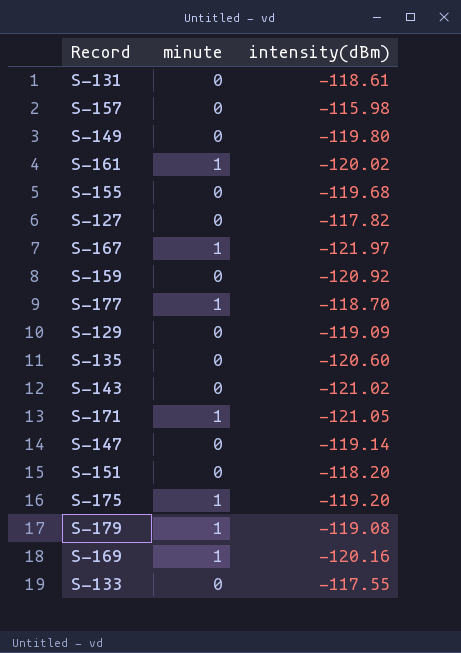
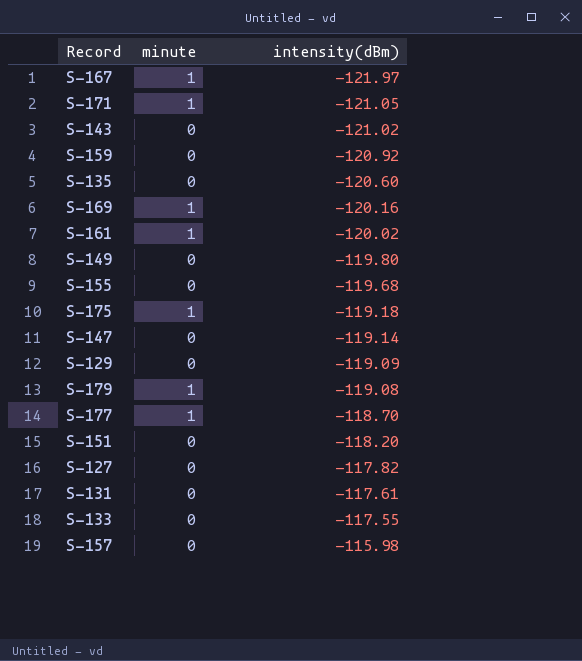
row order: none -> intensity(dBm) ascending
S-175 | intensity(dBm): -119.20 -> -119.18
S-131 | intensity(dBm): -118.61 -> -117.61

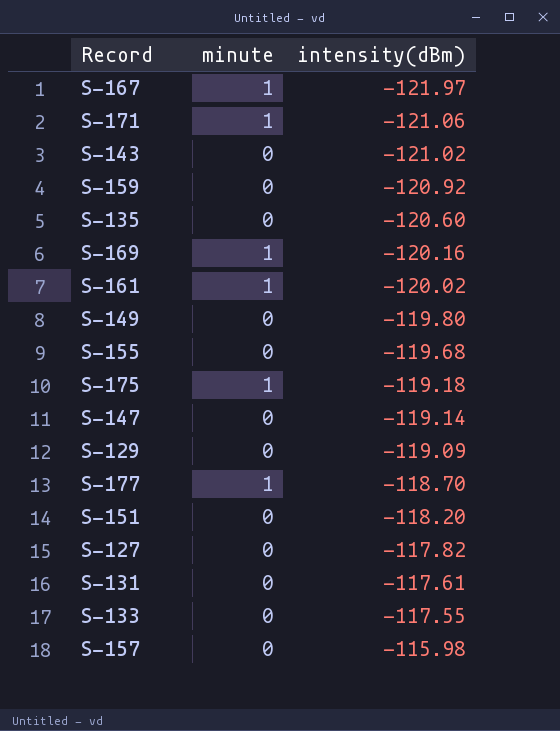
row S-179: 1 | -119.08 -> none
S-171 | intensity(dBm): -121.05 -> -121.06

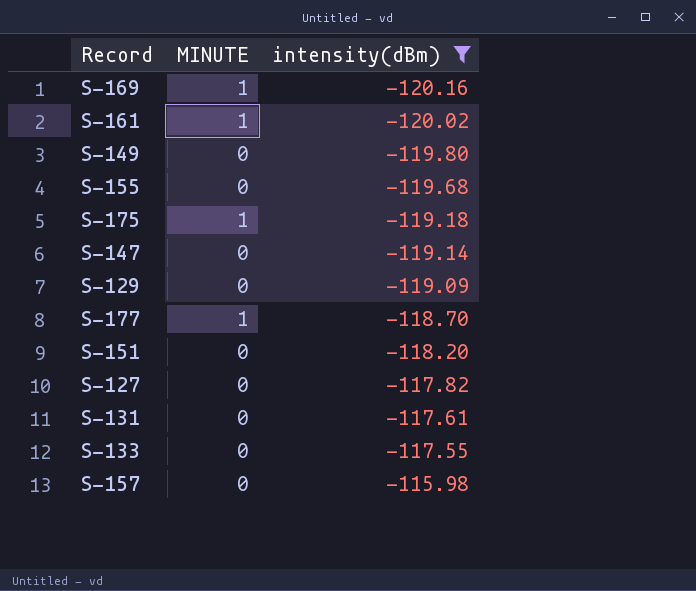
filter: none -> intensity(dBm) >= -120.16
column name: minute -> MINUTE

